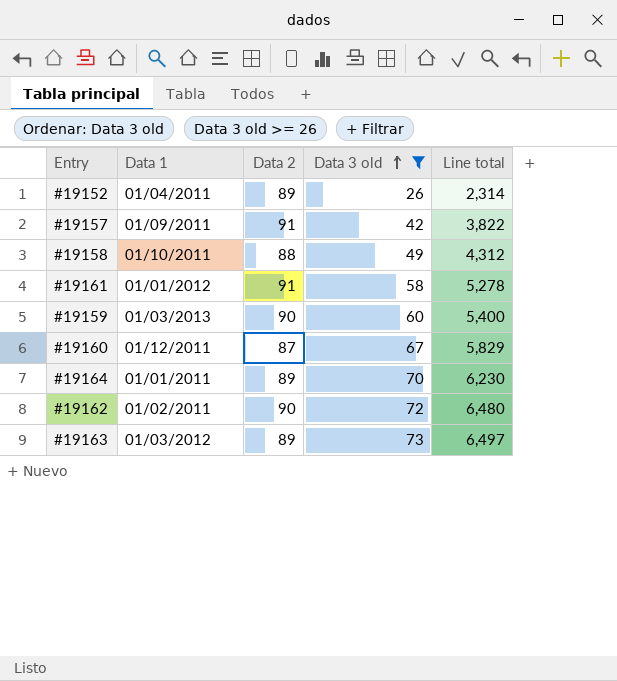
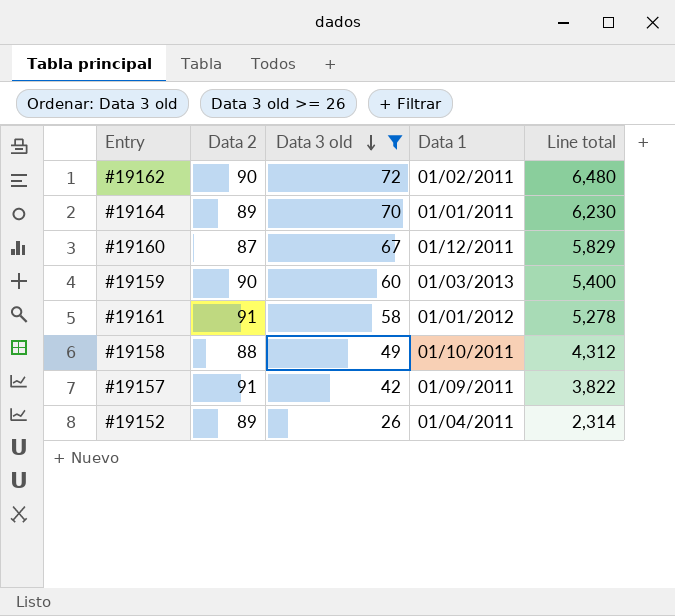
row order: Data 3 old ascending -> Data 3 old descending
column Data 1 | position: 2 -> 4
row #19163: 01/03/2012 | 89 | 73 | 6,497 -> none

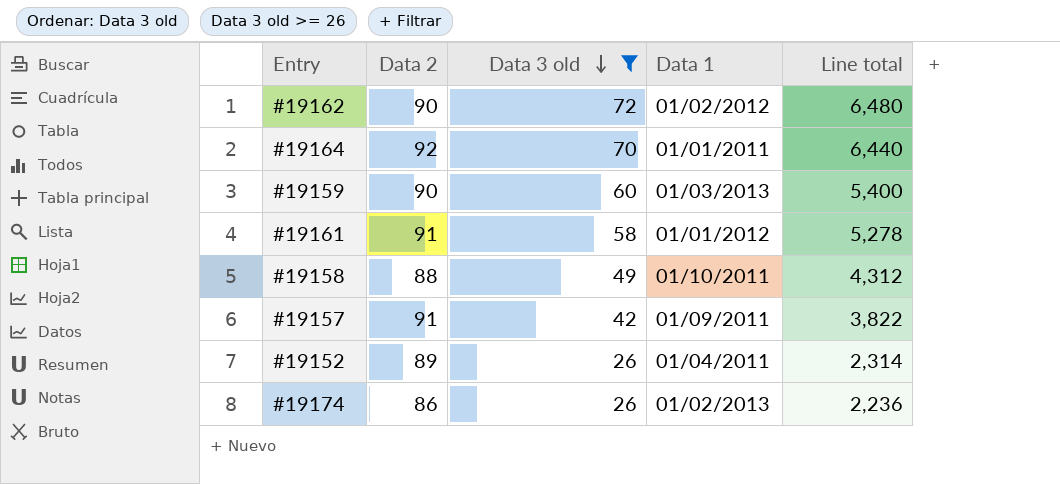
row #19160: 87 | 67 | 01/12/2011 | 5,829 -> none
#19162 | Data 1: 01/02/2011 -> 01/02/2012
#19164 | Data 2: 89 -> 92
#19164 | Line total: 6,230 -> 6,440
row #19174: none -> 86 | 26 | 01/02/2013 | 2,236

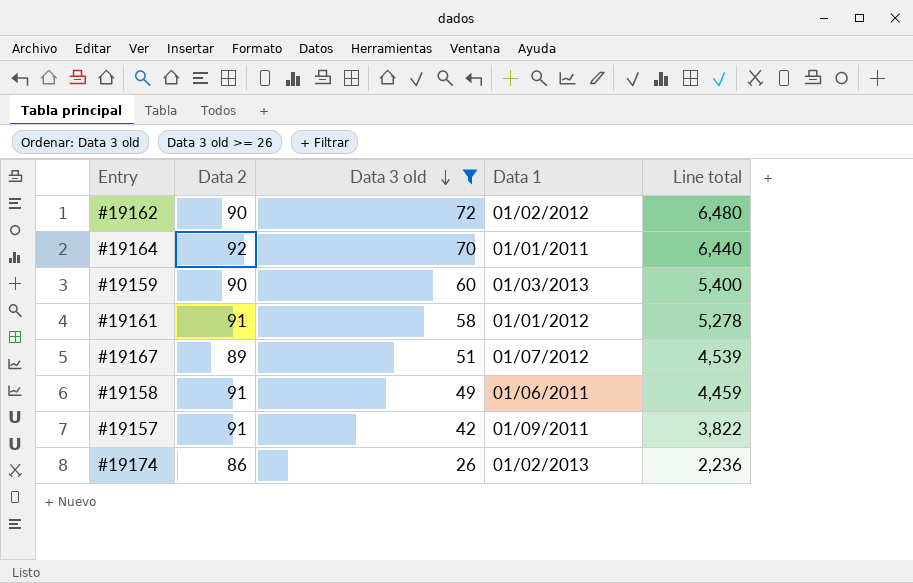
row #19152: 89 | 26 | 01/04/2011 | 2,314 -> none
row #19167: none -> 89 | 51 | 01/07/2012 | 4,539
#19158 | Data 2: 88 -> 91
#19158 | Data 1: 01/10/2011 -> 01/06/2011
#19158 | Line total: 4,312 -> 4,459

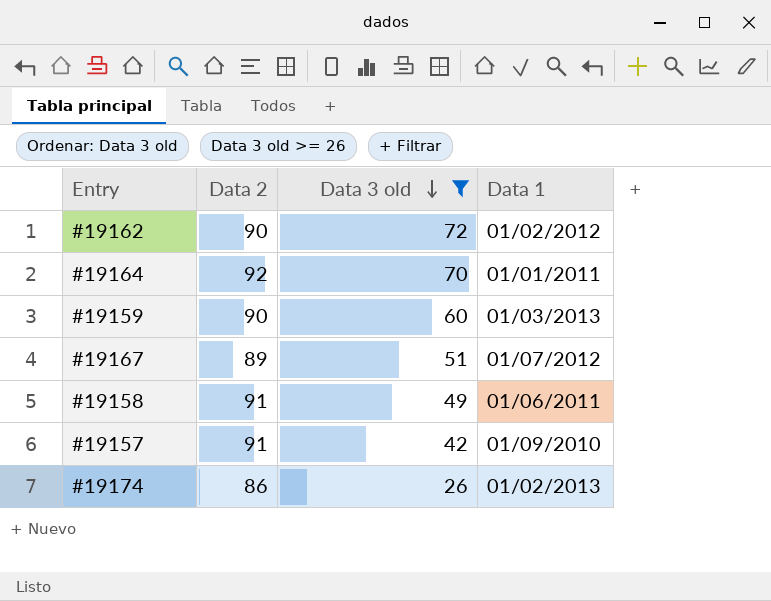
column Line total | formula: [Data 2] * [Data 3 old] -> none
row #19161: 91 | 58 | 01/01/2012 | 5,278 -> none
#19157 | Data 1: 01/09/2011 -> 01/09/2010

